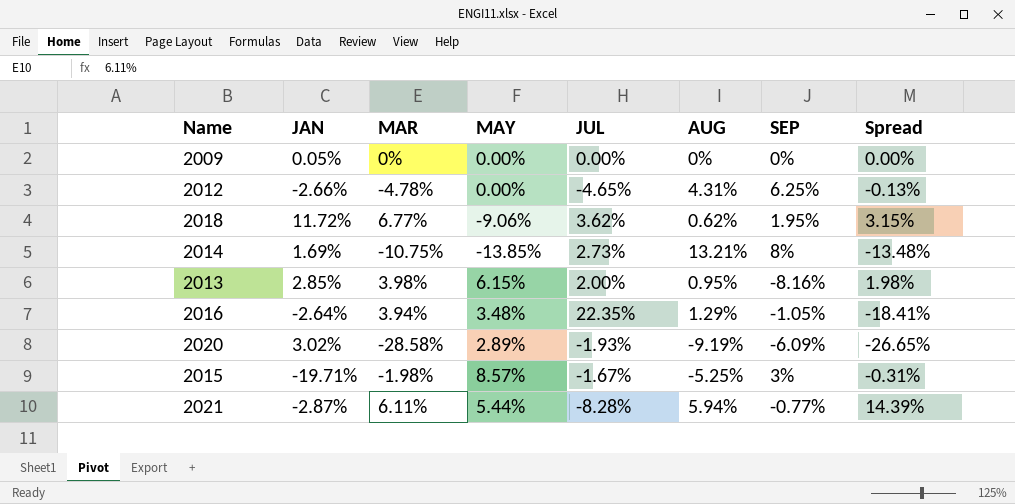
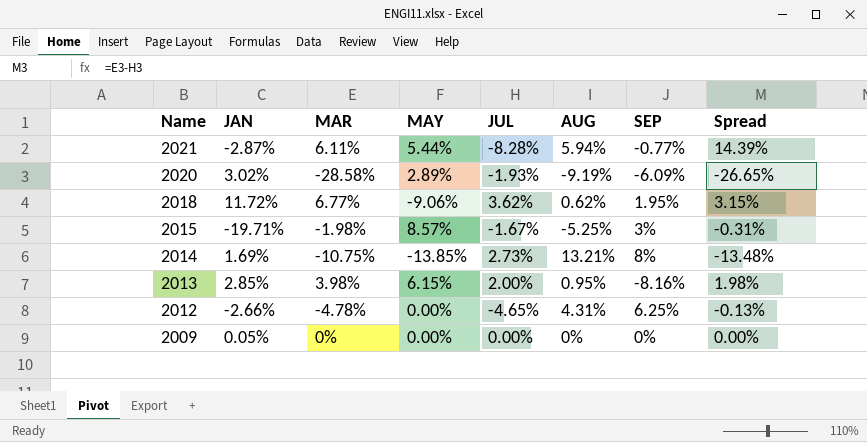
row order: none -> Name descending
row 2016: -2.64% | 3.94% | 3.48% | 22.35% | 1.29% | -1.05% | -18.41% -> none

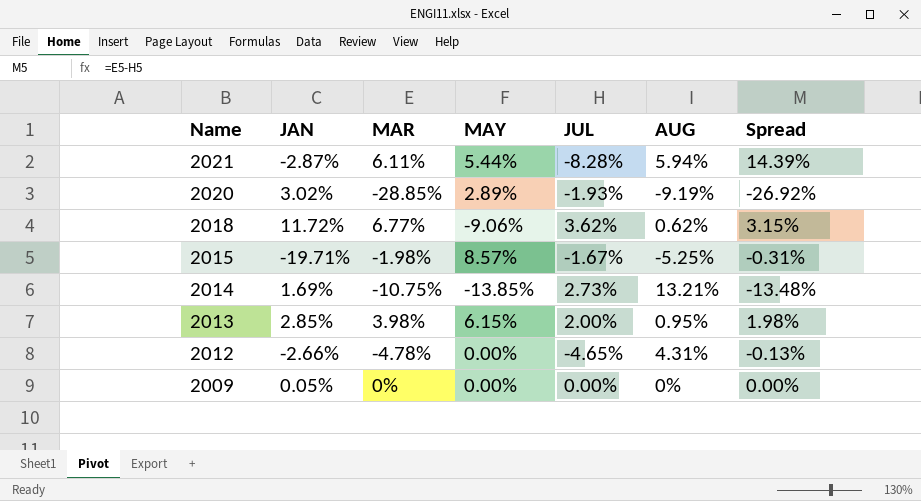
column SEP | position: 7 -> none
2020 | MAR: -28.58% -> -28.85%
2020 | Spread: -26.65% -> -26.92%

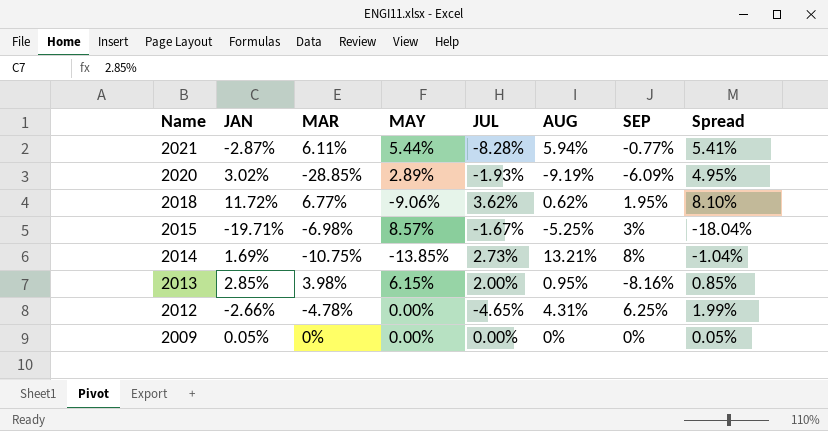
column SEP | position: none -> 7
column Spread | formula: [MAR] - [JUL] -> [JAN] - [JUL]
2015 | MAR: -1.98% -> -6.98%

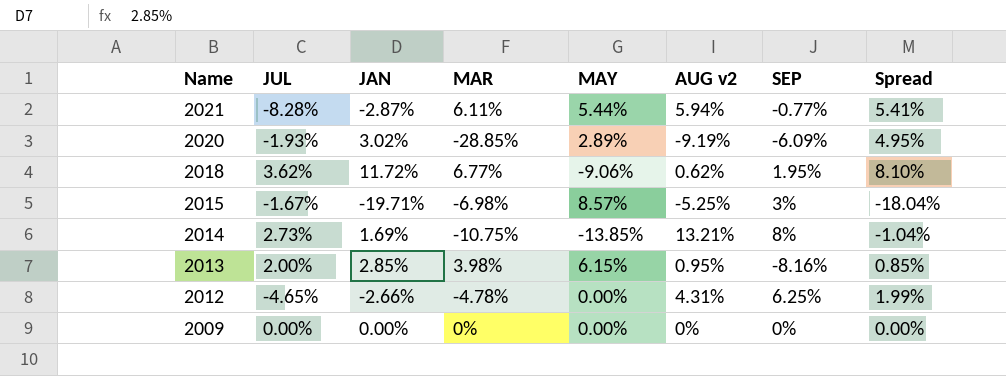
column JUL | position: 5 -> 2
column name: AUG -> AUG v2
2009 | JAN: 0.05% -> 0.00%
2009 | Spread: 0.05% -> 0.00%

